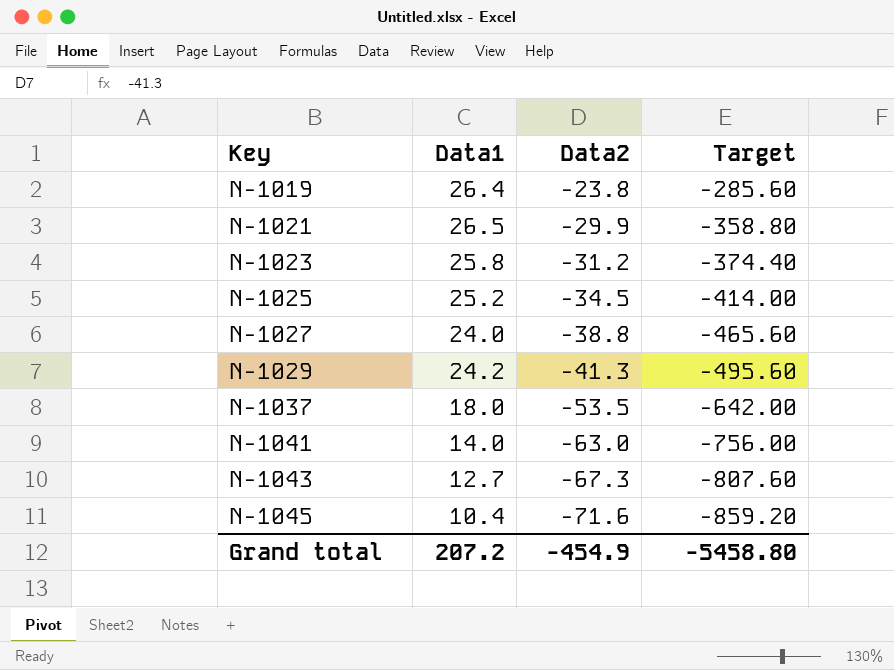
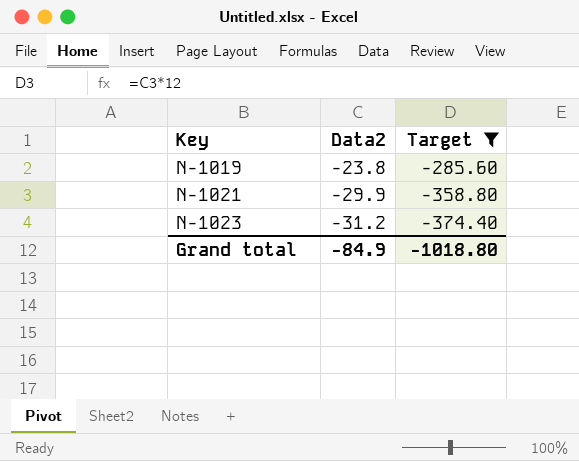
filter: none -> Target >= -374.40
column Data1 | position: 2 -> none
Grand total | Data2: -454.9 -> -84.9
Grand total | Target: -5458.80 -> -1018.80

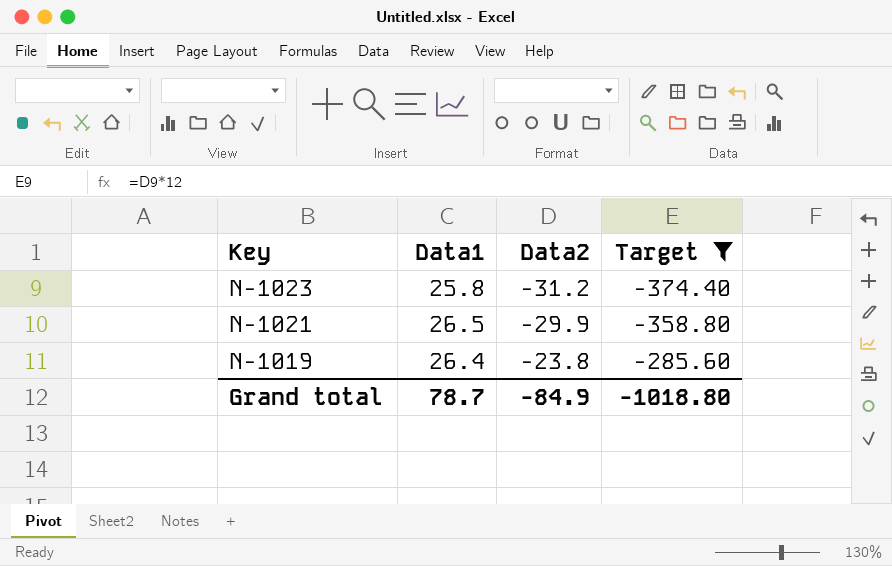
row order: Key ascending -> Key descending
column Data1 | position: none -> 2

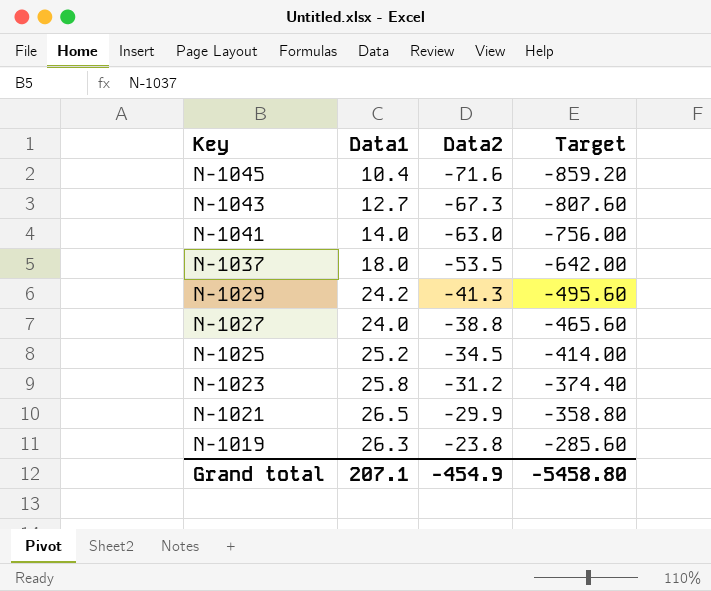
filter: Target >= -374.40 -> none
N-1019 | Data1: 26.4 -> 26.3
Grand total | Data1: 78.7 -> 207.1
Grand total | Data2: -84.9 -> -454.9
Grand total | Target: -1018.80 -> -5458.80

